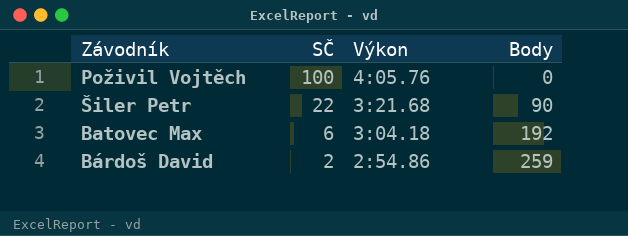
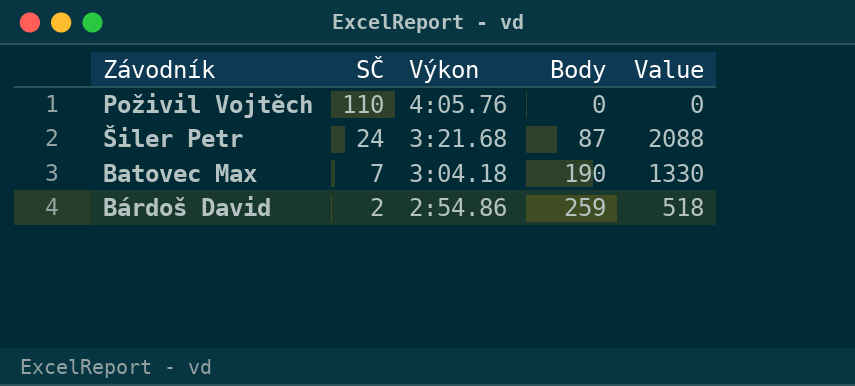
column Value | formula: none -> [SČ] * [Body]
Poživil Vojtěch | SČ: 100 -> 110
Šiler Petr | SČ: 22 -> 24
Šiler Petr | Body: 90 -> 87
Batovec Max | SČ: 6 -> 7
Batovec Max | Body: 192 -> 190

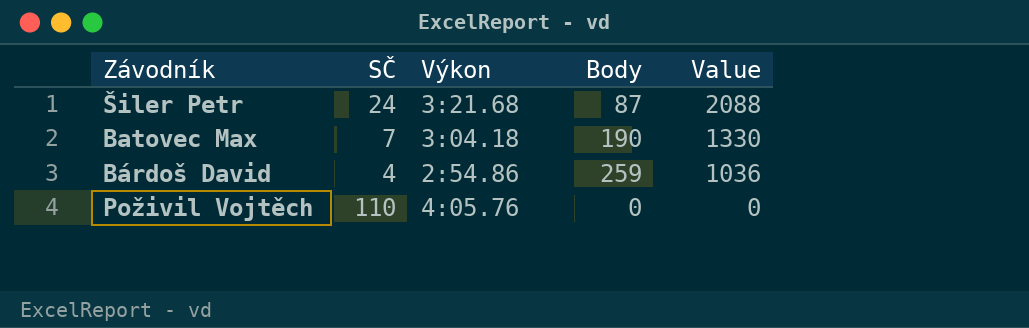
row order: SČ descending -> Value descending
Bárdoš David | SČ: 2 -> 4
Bárdoš David | Value: 518 -> 1036

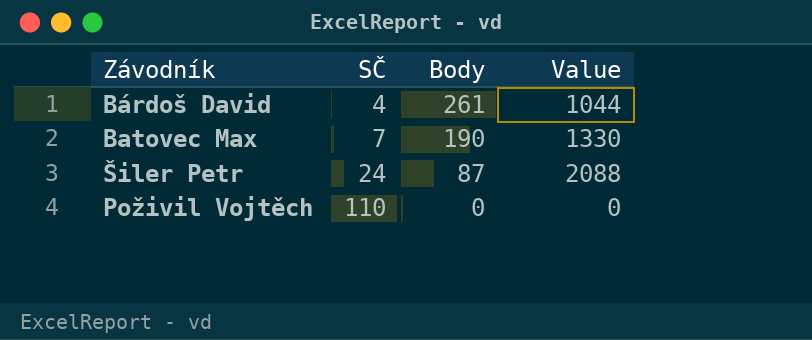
row order: Value descending -> SČ ascending
column Výkon | position: 3 -> none
Bárdoš David | Body: 259 -> 261
Bárdoš David | Value: 1036 -> 1044

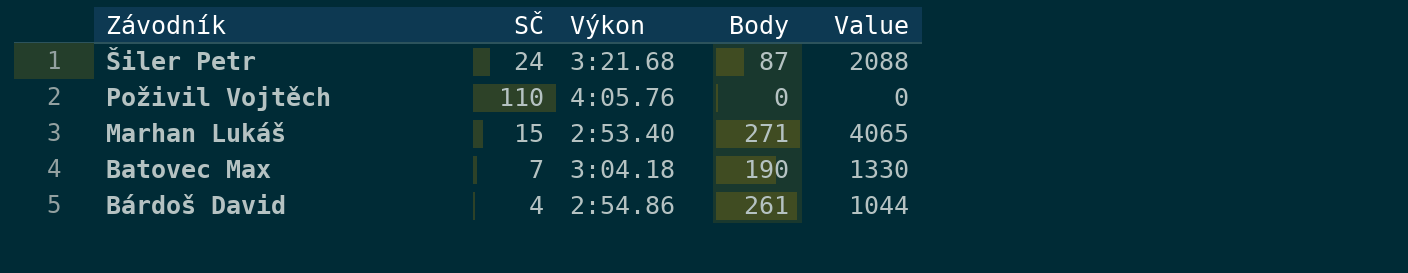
row order: SČ ascending -> Závodník descending
column Výkon | position: none -> 3
row Marhan Lukáš: none -> 15 | 2:53.40 | 271 | 4065

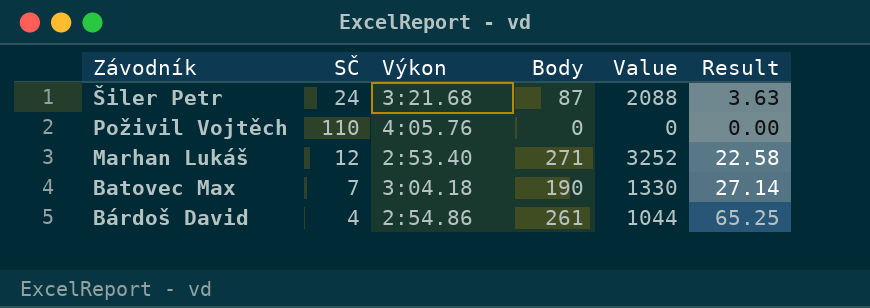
column Result | formula: none -> [Body] / [SČ]
Marhan Lukáš | SČ: 15 -> 12
Marhan Lukáš | Value: 4065 -> 3252

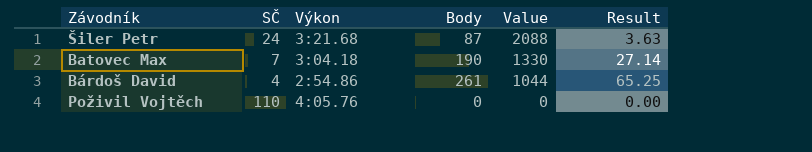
row order: Závodník descending -> Value descending
row Marhan Lukáš: 12 | 2:53.40 | 271 | 3252 | 22.58 -> none

